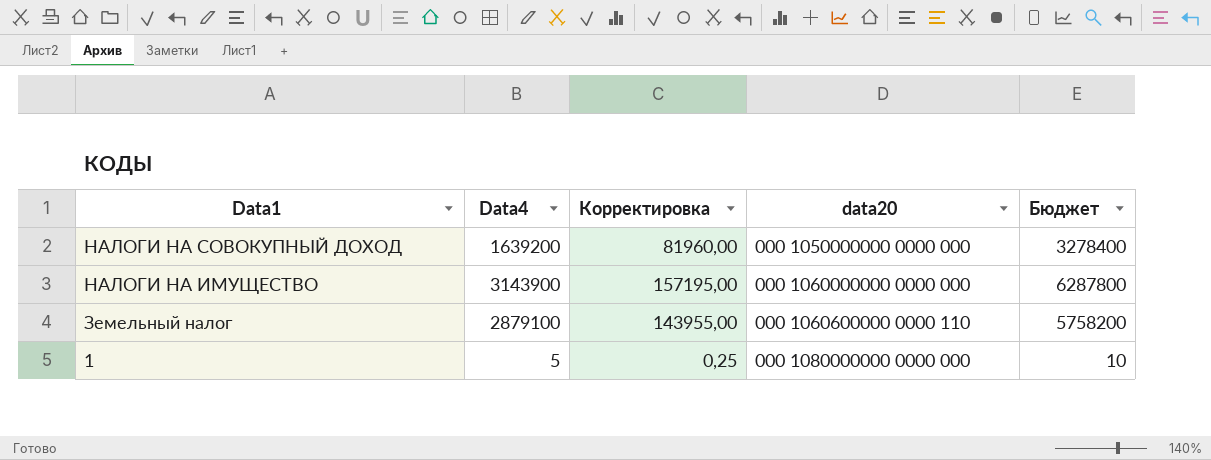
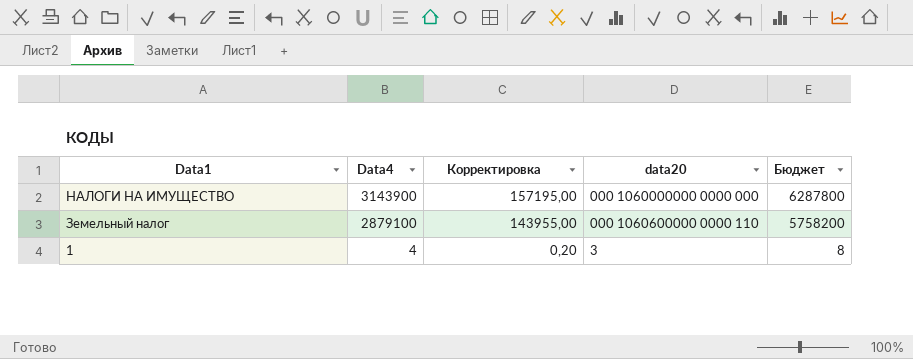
row НАЛОГИ НА СОВОКУПНЫЙ ДОХОД: 1639200 | 81960,00 | 000 1050000000 0000 000 | 3278400 -> none
1 | Data4: 5 -> 4
1 | Корректировка: 0,25 -> 0,20
1 | data20: 000 1080000000 0000 000 -> 3
1 | Бюджет: 10 -> 8

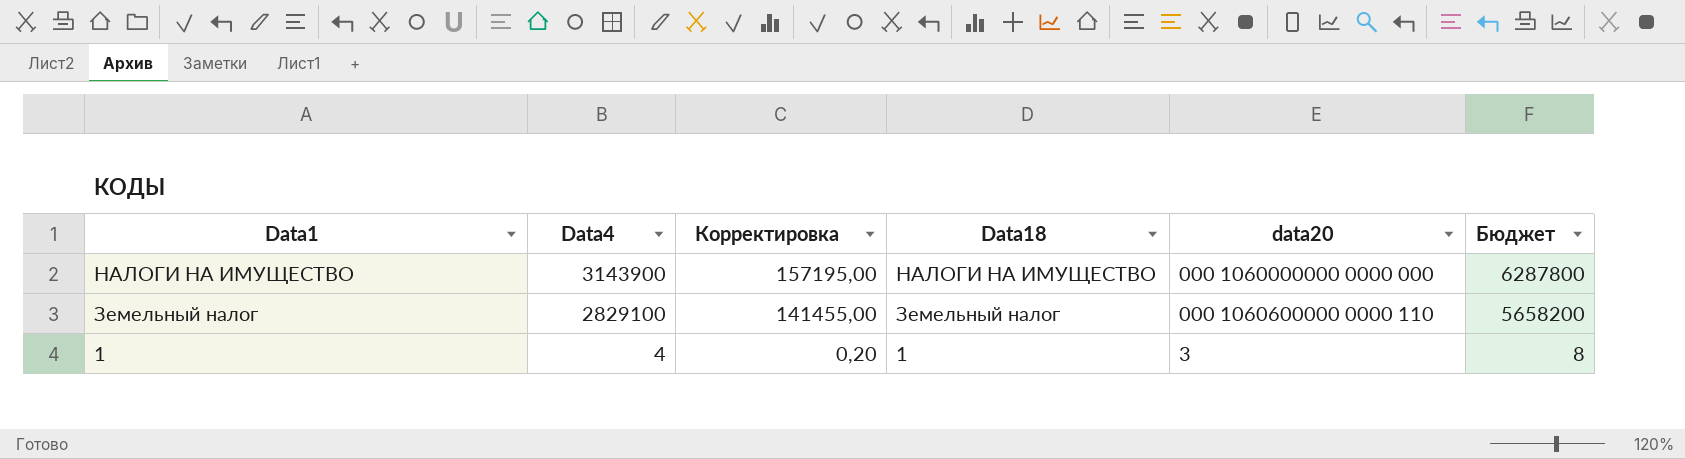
column Data18 | position: none -> 4
Земельный налог | Data4: 2879100 -> 2829100
Земельный налог | Корректировка: 143955,00 -> 141455,00
Земельный налог | Бюджет: 5758200 -> 5658200

